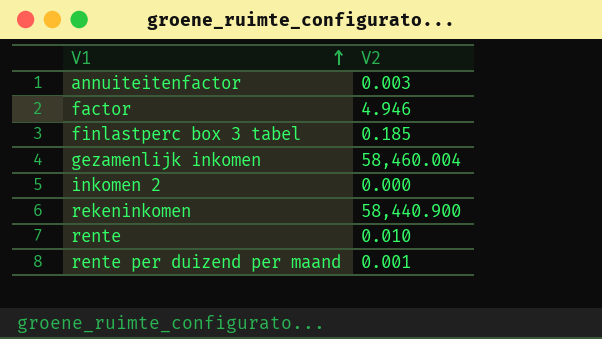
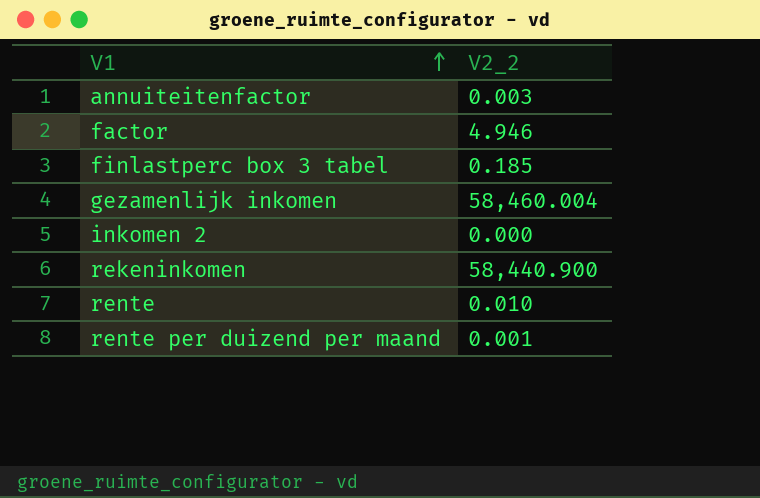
column name: V2 -> V2_2

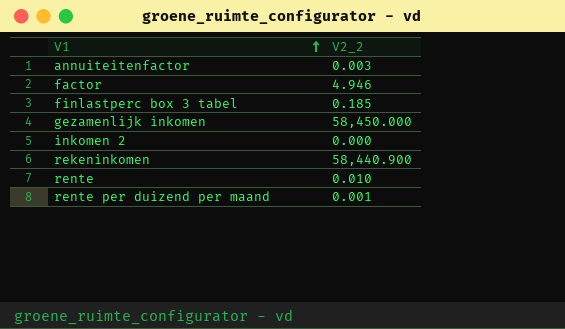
gezamenlijk inkomen | V2_2: 58,460.004 -> 58,450.000

